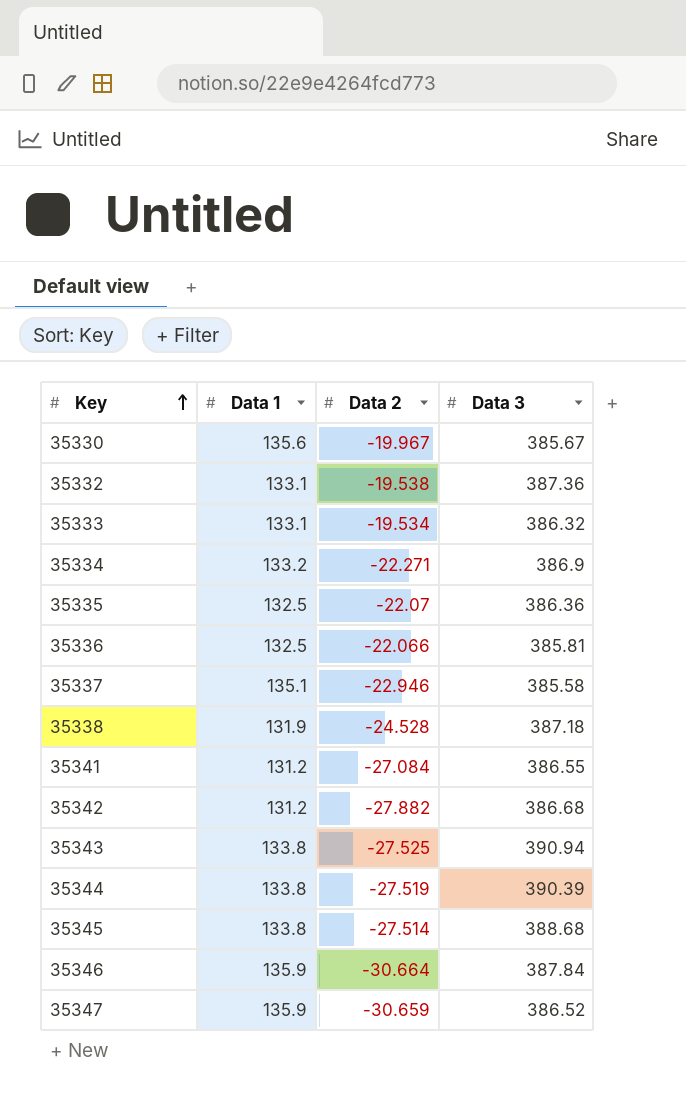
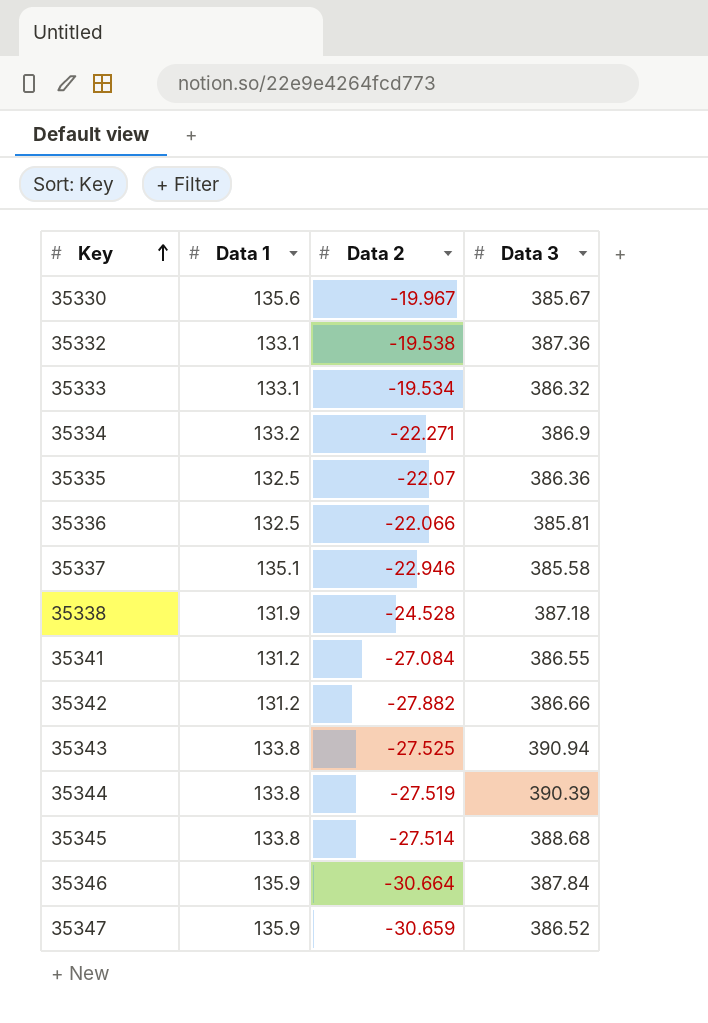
35342 | Data 3: 386.68 -> 386.66

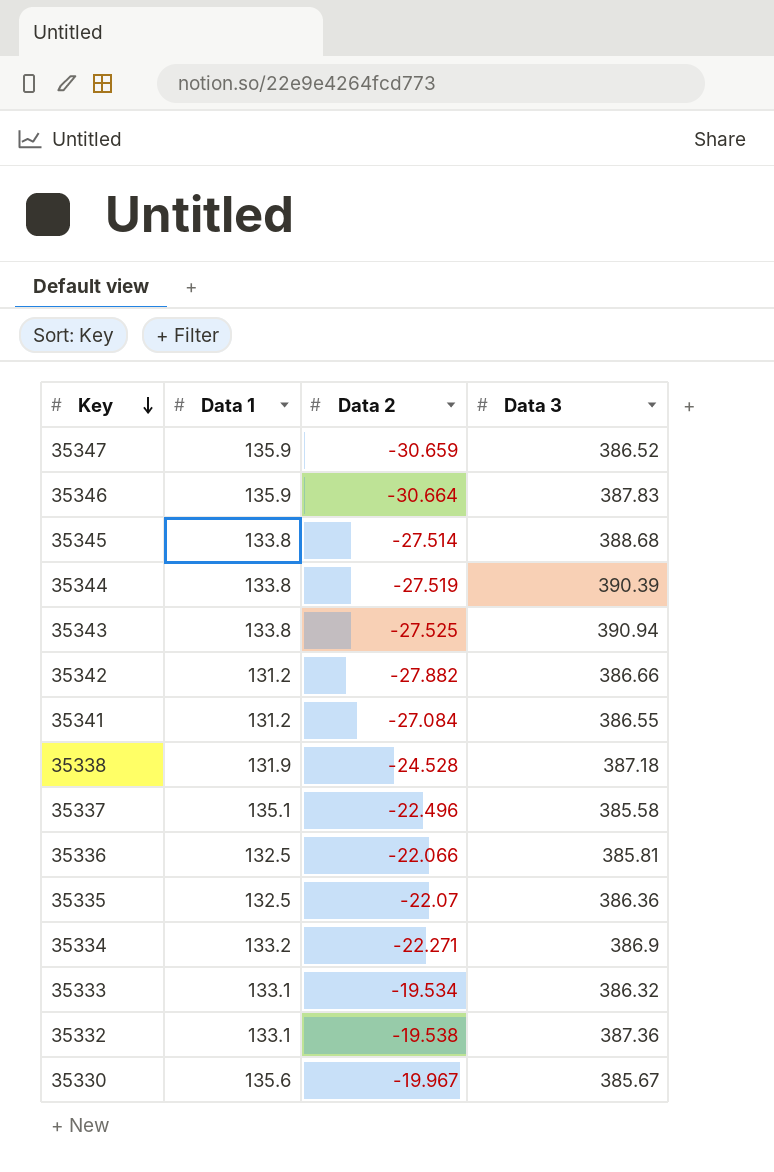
row order: Key ascending -> Key descending
35346 | Data 3: 387.84 -> 387.83
35337 | Data 2: -22.946 -> -22.496

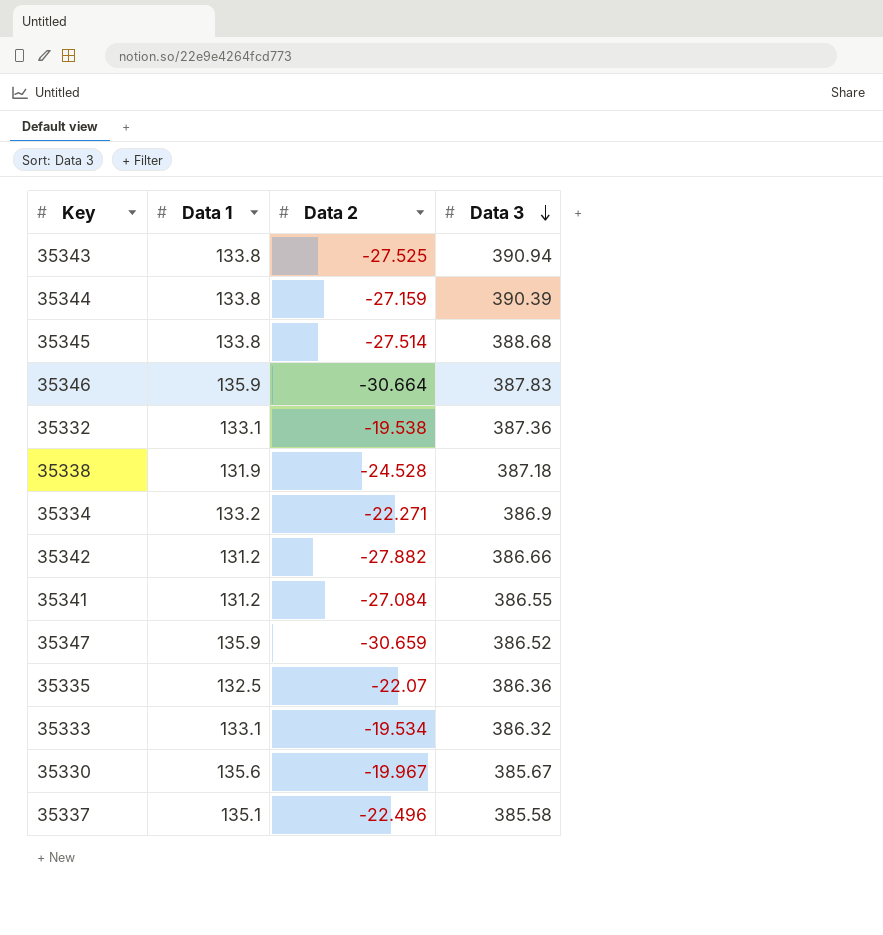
row order: Key descending -> Data 3 descending
row 35336: 132.5 | -22.066 | 385.81 -> none
35344 | Data 2: -27.519 -> -27.159

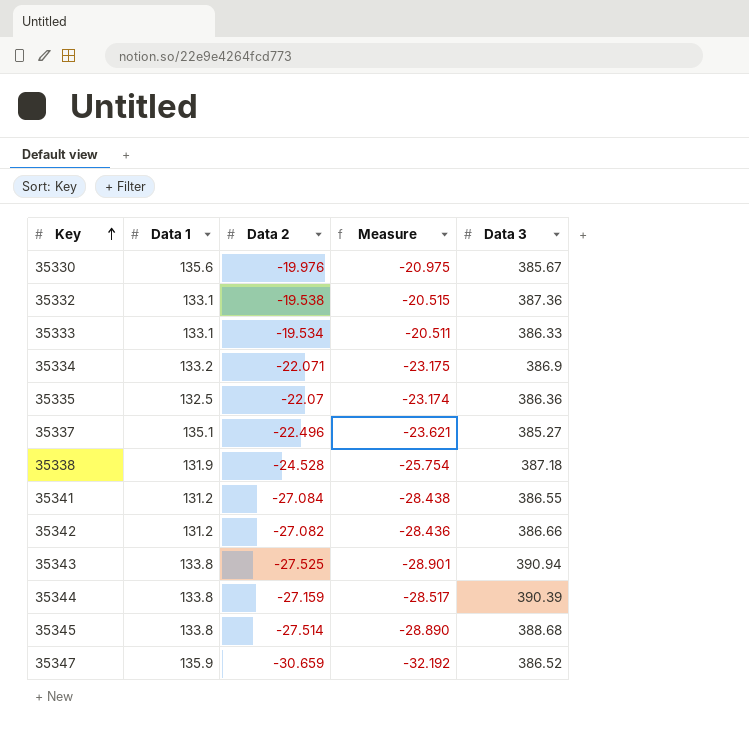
row order: Data 3 descending -> Key ascending
column Measure | formula: none -> [Data 2] * 1.05
row 35346: 135.9 | -30.664 | 387.83 -> none
35330 | Data 2: -19.967 -> -19.976
35333 | Data 3: 386.32 -> 386.33
35334 | Data 2: -22.271 -> -22.071
35337 | Data 3: 385.58 -> 385.27
35342 | Data 2: -27.882 -> -27.082

